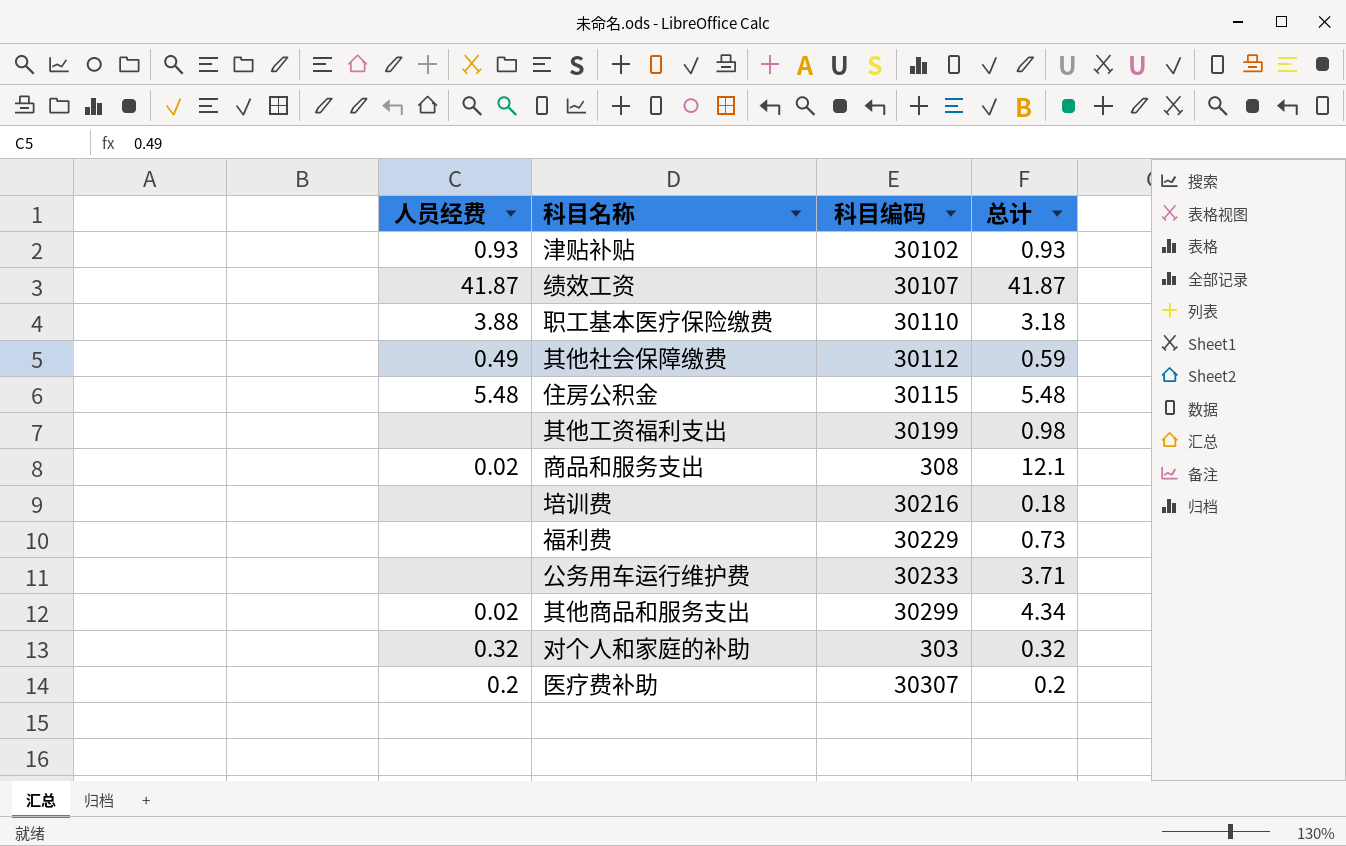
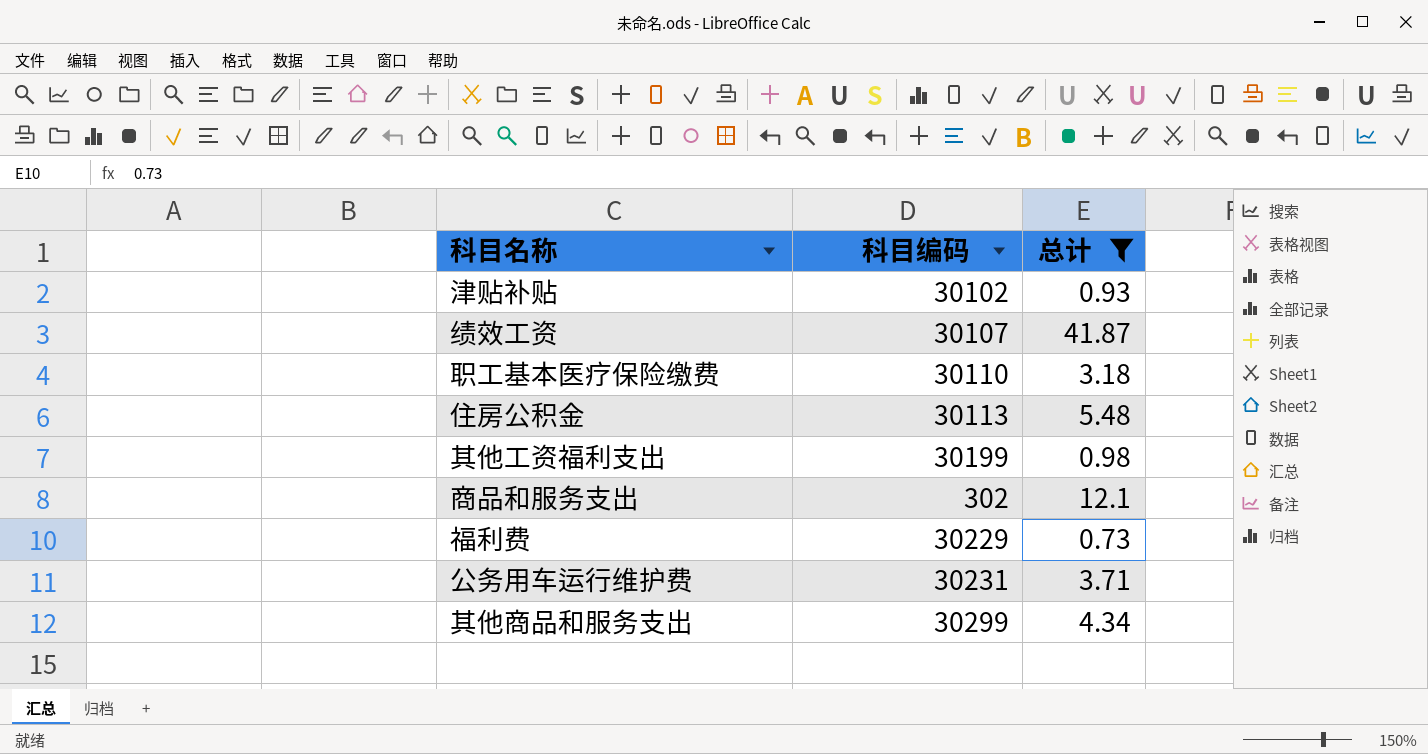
filter: none -> 总计 >= 0.73
column 人员经费 | position: 1 -> none
住房公积金 | 科目编码: 30115 -> 30113
商品和服务支出 | 科目编码: 308 -> 302
公务用车运行维护费 | 科目编码: 30233 -> 30231

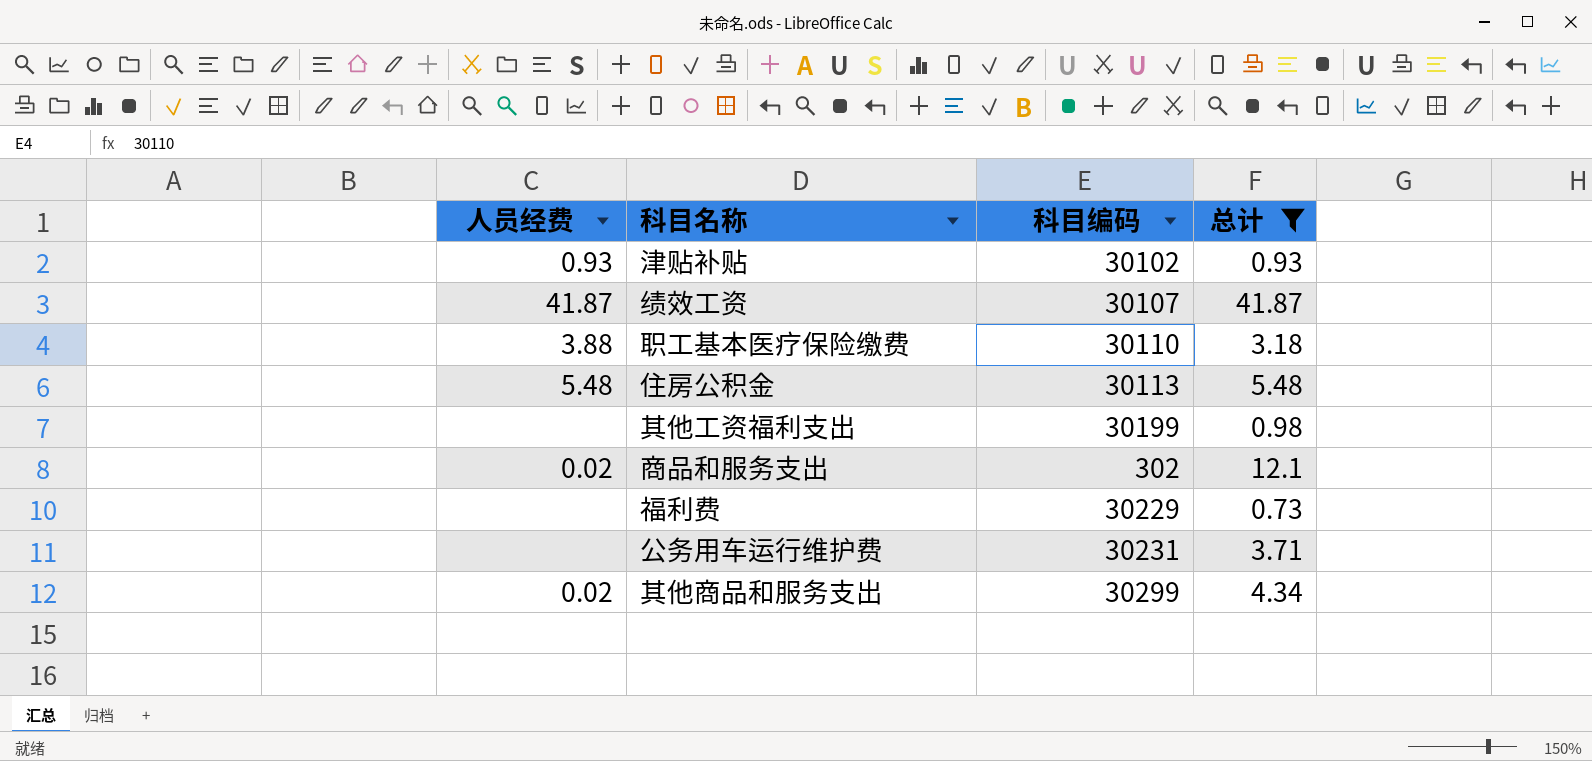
column 人员经费 | position: none -> 1

